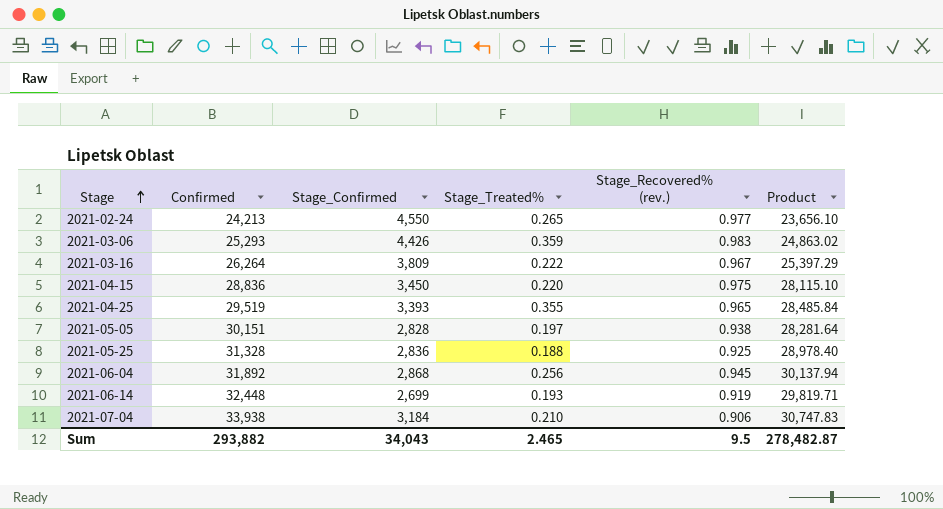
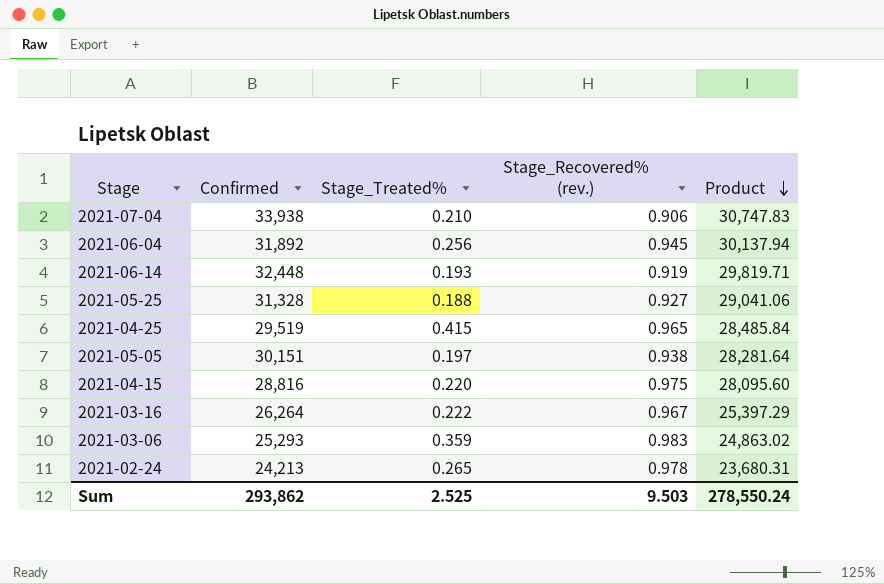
row order: Stage ascending -> Product descending
column Stage_Confirmed | position: 3 -> none
2021-05-25 | Stage_Recovered% (rev.): 0.925 -> 0.927
2021-05-25 | Product: 28,978.40 -> 29,041.06
2021-04-25 | Stage_Treated%: 0.355 -> 0.415
2021-04-15 | Confirmed: 28,836 -> 28,816
2021-04-15 | Product: 28,115.10 -> 28,095.60
2021-02-24 | Stage_Recovered% (rev.): 0.977 -> 0.978
2021-02-24 | Product: 23,656.10 -> 23,680.31
Sum | Confirmed: 293,882 -> 293,862
Sum | Stage_Treated%: 2.465 -> 2.525
Sum | Stage_Recovered% (rev.): 9.5 -> 9.503
Sum | Product: 278,482.87 -> 278,550.24

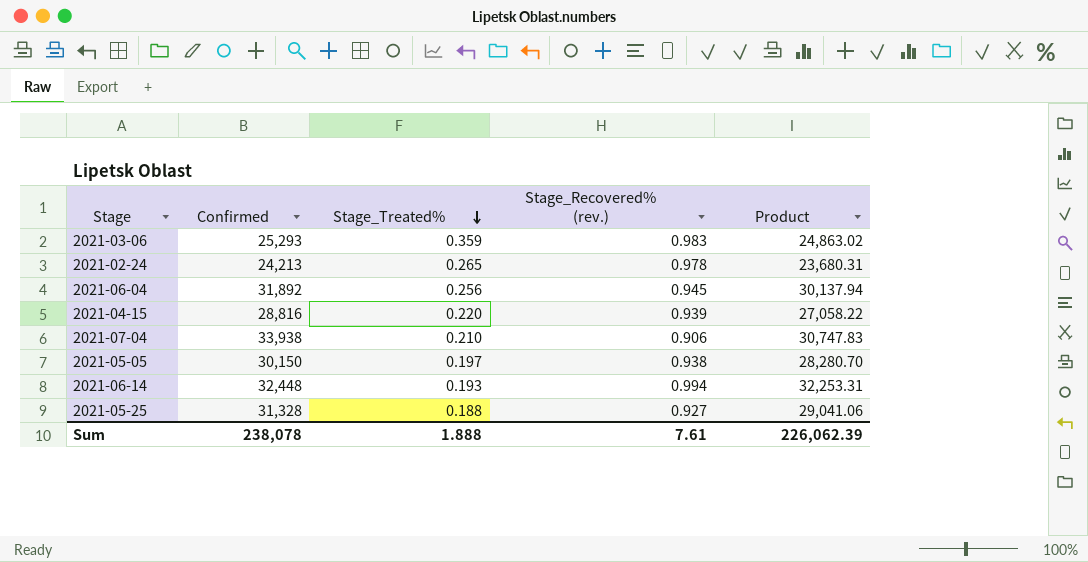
row order: Product descending -> Stage_Treated% descending
row 2021-04-25: 29,519 | 0.415 | 0.965 | 28,485.84 -> none
row 2021-03-16: 26,264 | 0.222 | 0.967 | 25,397.29 -> none
2021-04-15 | Stage_Recovered% (rev.): 0.975 -> 0.939
2021-04-15 | Product: 28,095.60 -> 27,058.22
2021-05-05 | Confirmed: 30,151 -> 30,150
2021-05-05 | Product: 28,281.64 -> 28,280.70
2021-06-14 | Stage_Recovered% (rev.): 0.919 -> 0.994
2021-06-14 | Product: 29,819.71 -> 32,253.31
Sum | Confirmed: 293,862 -> 238,078
Sum | Stage_Treated%: 2.525 -> 1.888
Sum | Stage_Recovered% (rev.): 9.503 -> 7.61
Sum | Product: 278,550.24 -> 226,062.39

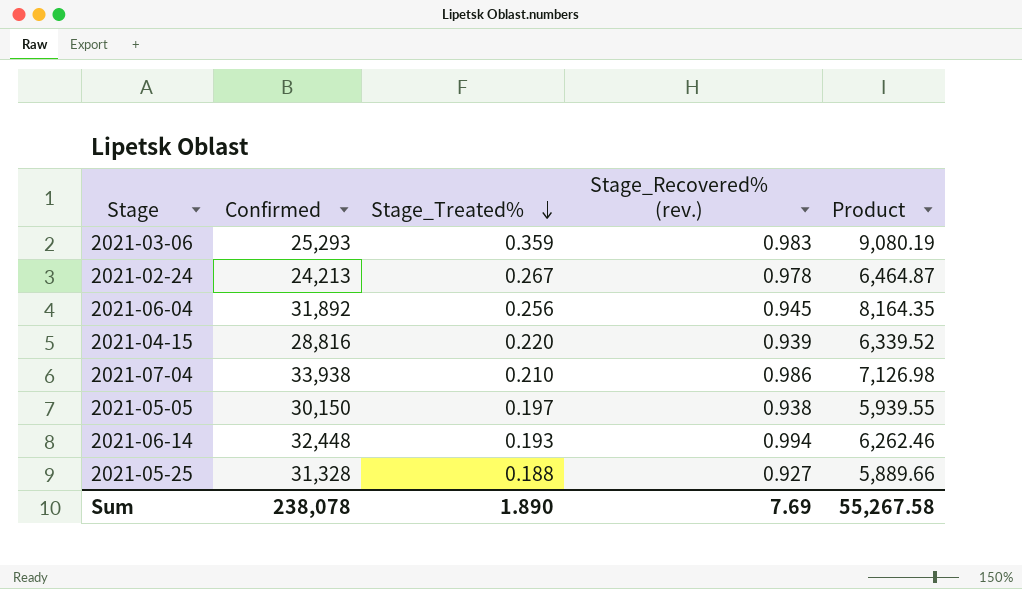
column Product | formula: [Confirmed] * [Stage_Recovered% (rev.)] -> [Confirmed] * [Stage_Treated%]
2021-02-24 | Stage_Treated%: 0.265 -> 0.267
2021-07-04 | Stage_Recovered% (rev.): 0.906 -> 0.986
Sum | Stage_Treated%: 1.888 -> 1.890
Sum | Stage_Recovered% (rev.): 7.61 -> 7.69
Sum | Product: 226,062.39 -> 55,267.58

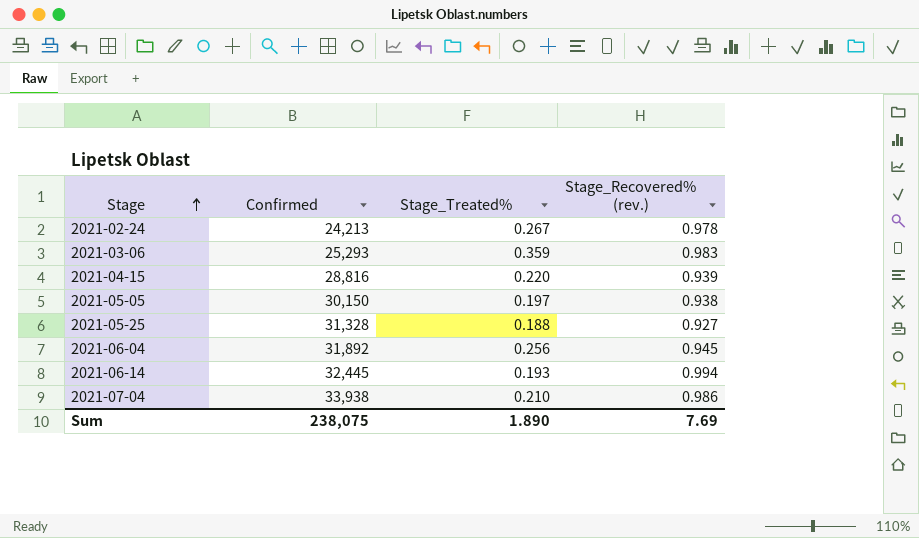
row order: Stage_Treated% descending -> Stage ascending
column Product | formula: [Confirmed] * [Stage_Treated%] -> none
2021-06-14 | Confirmed: 32,448 -> 32,445
Sum | Confirmed: 238,078 -> 238,075

